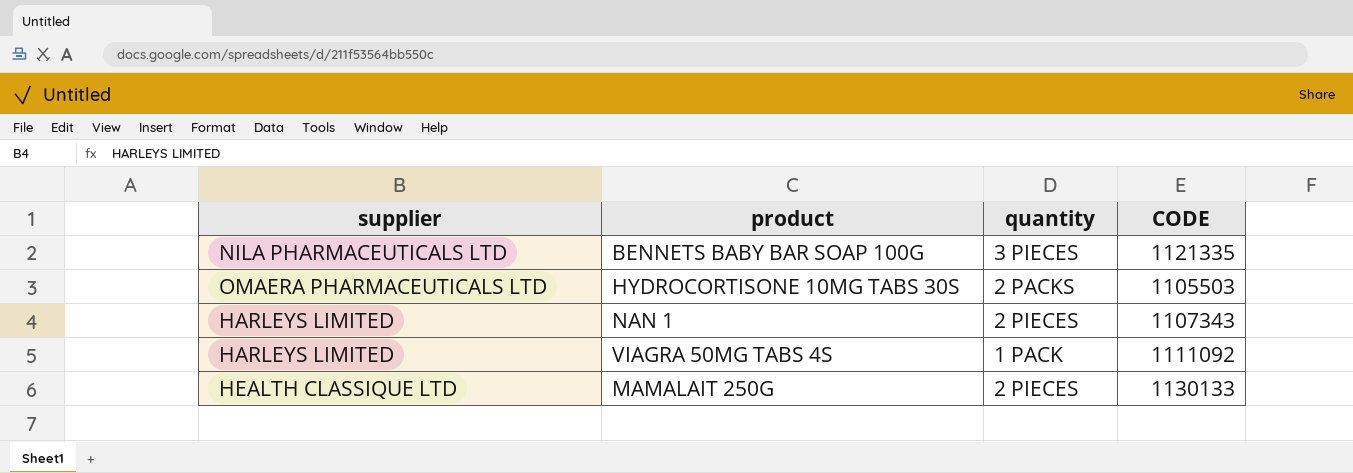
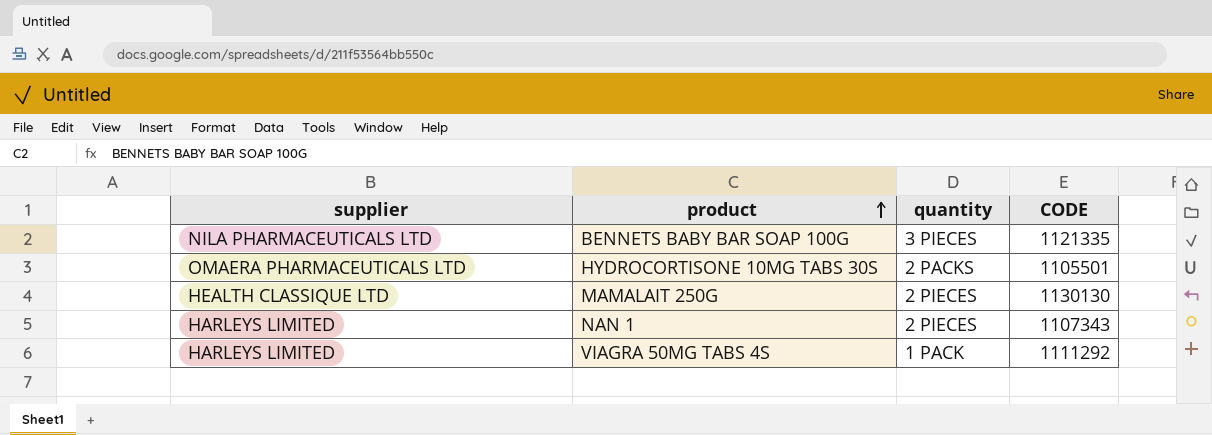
row order: none -> product ascending
HYDROCORTISONE 10MG TABS 30S | CODE: 1105503 -> 1105501
MAMALAIT 250G | CODE: 1130133 -> 1130130
VIAGRA 50MG TABS 4S | CODE: 1111092 -> 1111292

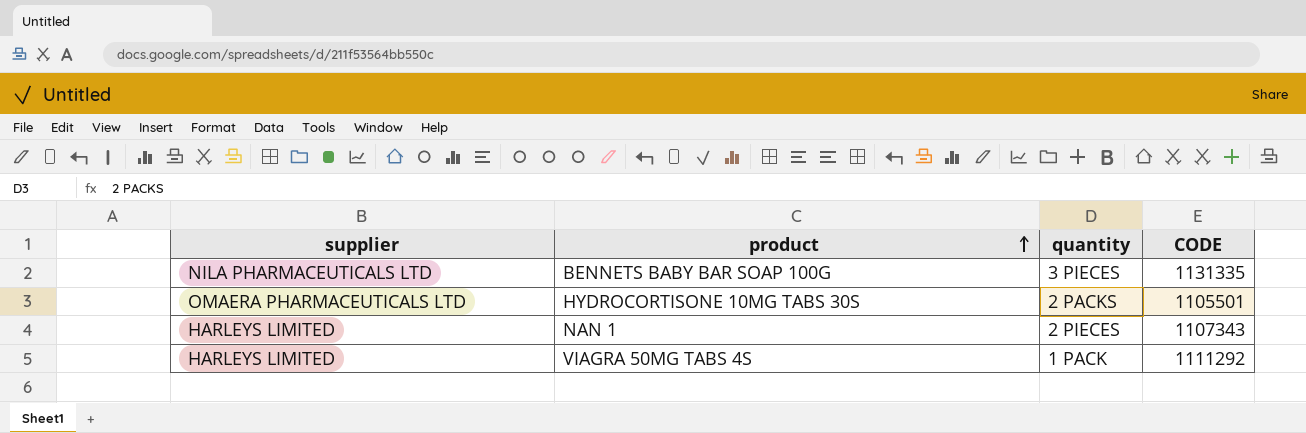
row MAMALAIT 250G: HEALTH CLASSIQUE LTD | 2 PIECES | 1130130 -> none
BENNETS BABY BAR SOAP 100G | CODE: 1121335 -> 1131335

